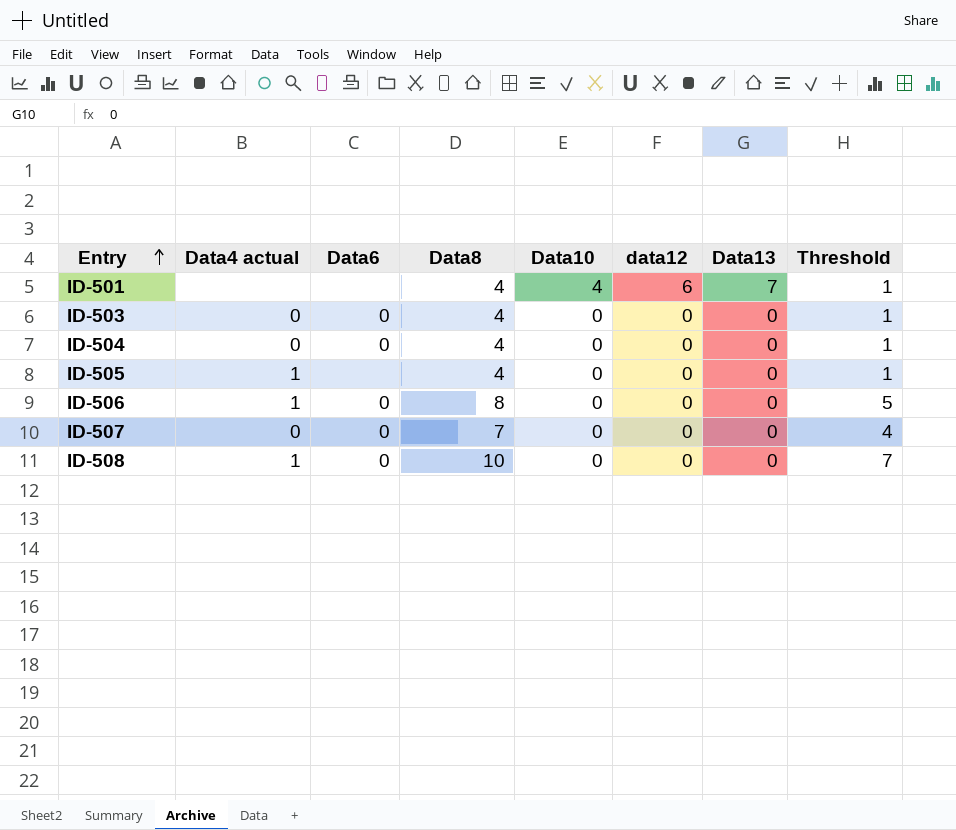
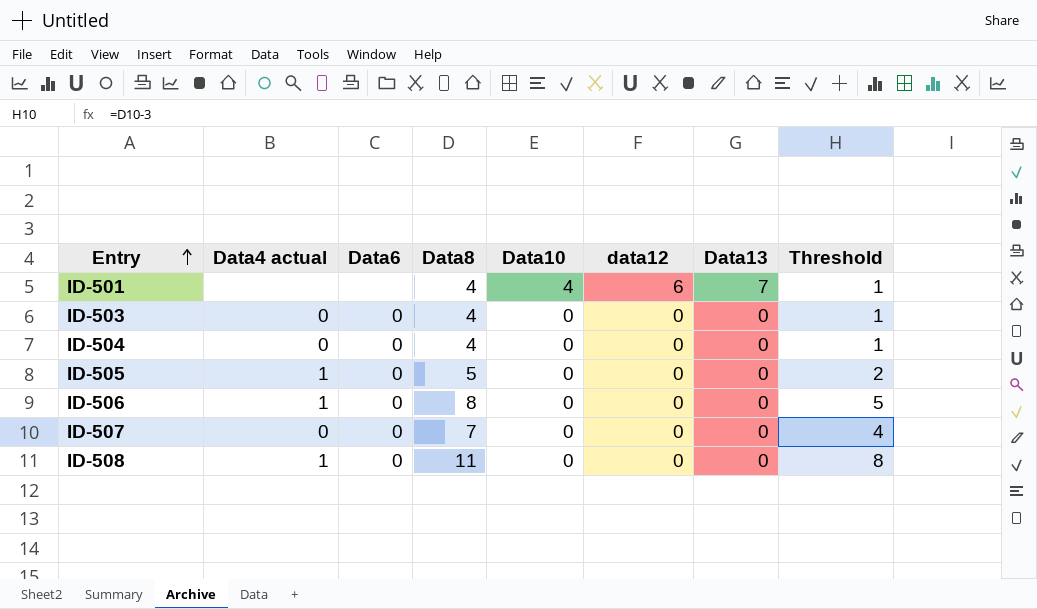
ID-505 | Data6: none -> 0
ID-505 | Data8: 4 -> 5
ID-505 | Threshold: 1 -> 2
ID-508 | Data8: 10 -> 11
ID-508 | Threshold: 7 -> 8

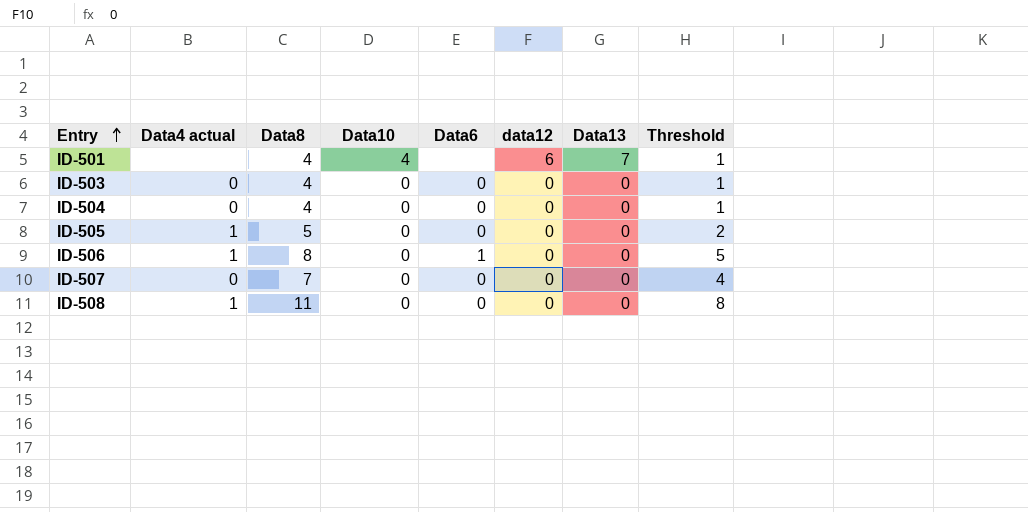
column Data6 | position: 3 -> 5
ID-506 | Data6: 0 -> 1

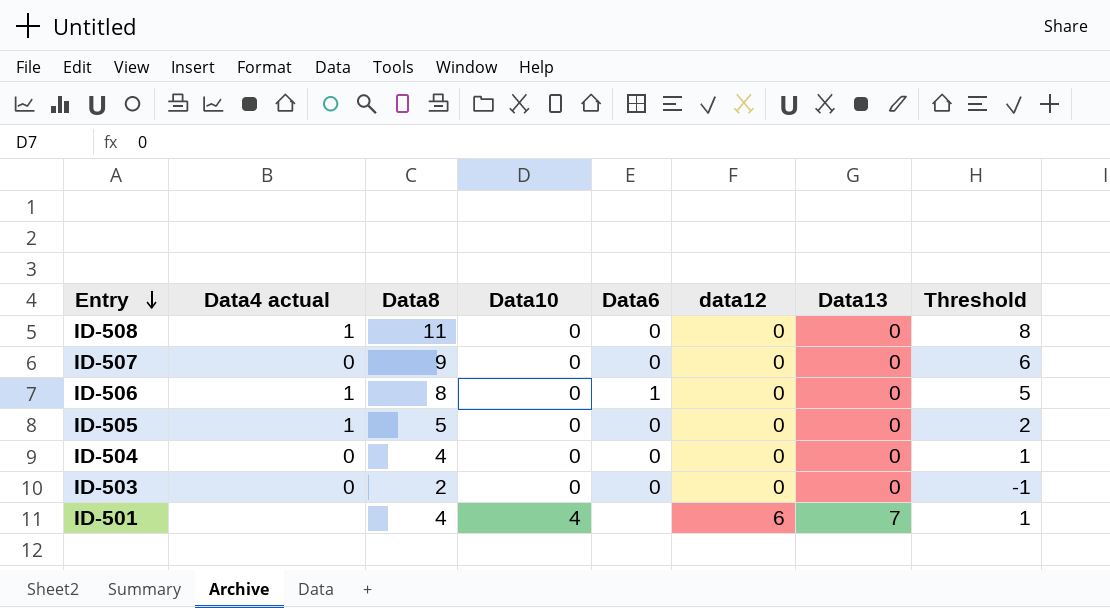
row order: Entry ascending -> Entry descending
ID-507 | Data8: 7 -> 9
ID-507 | Threshold: 4 -> 6
ID-503 | Data8: 4 -> 2
ID-503 | Threshold: 1 -> -1

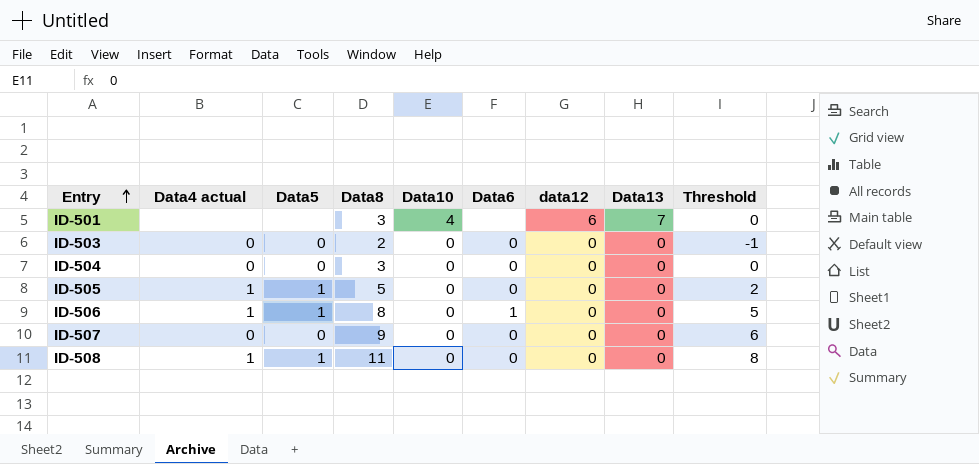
row order: Entry descending -> Entry ascending
column Data5 | position: none -> 3
ID-501 | Data8: 4 -> 3
ID-501 | Threshold: 1 -> 0
ID-504 | Data8: 4 -> 3
ID-504 | Threshold: 1 -> 0

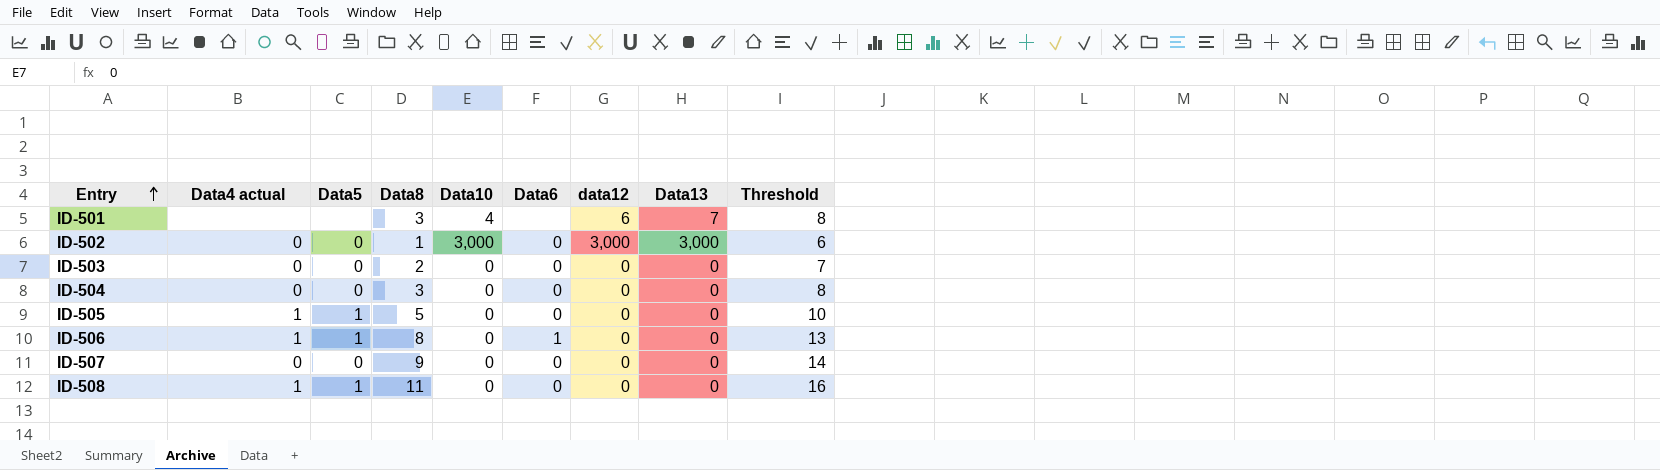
column Threshold | formula: [Data8] - 3 -> [Data8] + 5
row ID-502: none -> 0 | 0 | 1 | 3,000 | 0 | 3,000 | 3,000 | 6

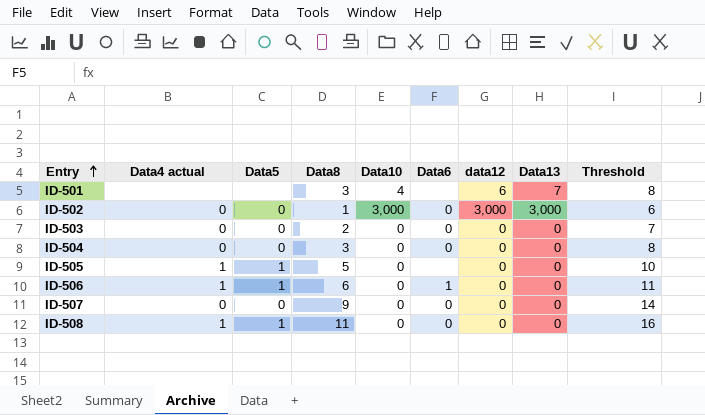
ID-505 | Data6: 0 -> none
ID-506 | Data8: 8 -> 6
ID-506 | Threshold: 13 -> 11

